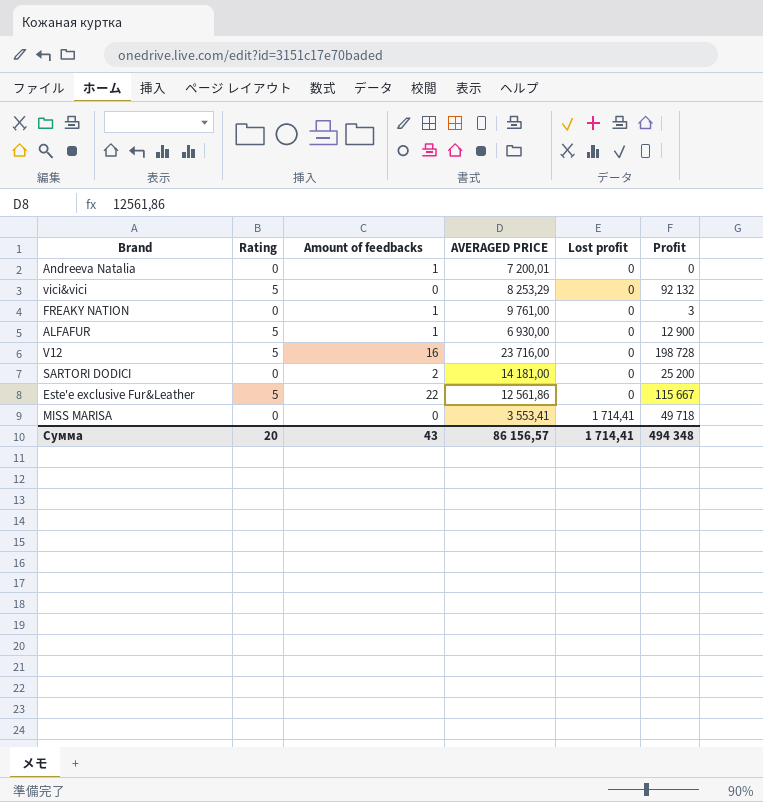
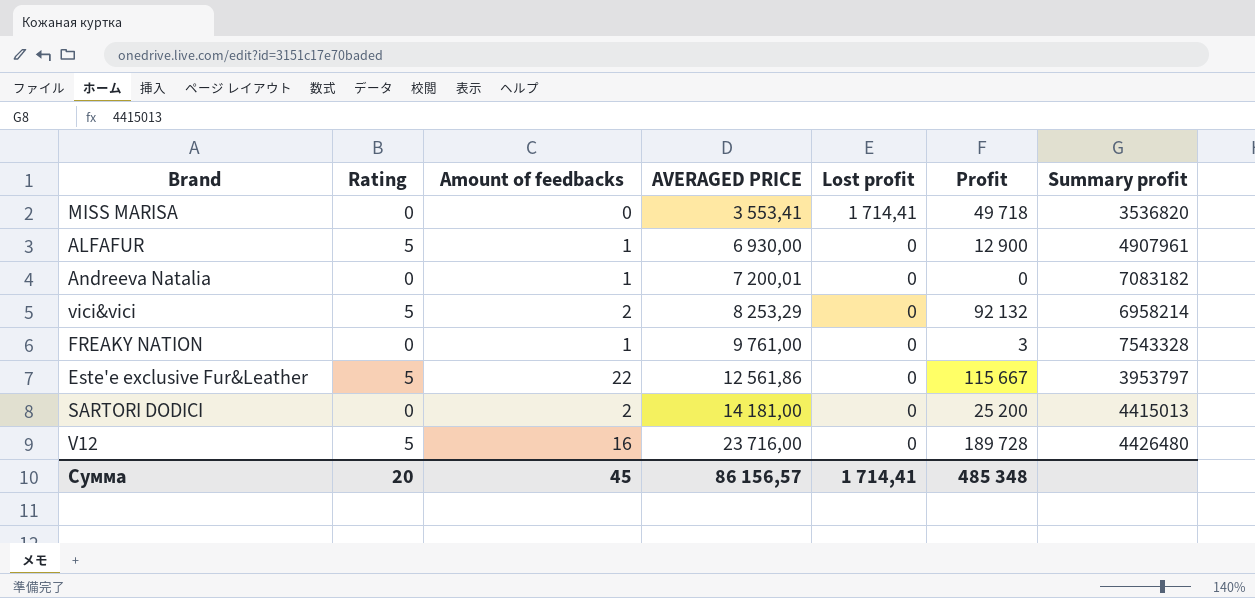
row order: Lost profit ascending -> AVERAGED PRICE ascending
column Summary profit | position: none -> 7
vici&vici | Amount of feedbacks: 0 -> 2
V12 | Profit: 198 728 -> 189 728
Сумма | Amount of feedbacks: 43 -> 45
Сумма | Profit: 494 348 -> 485 348

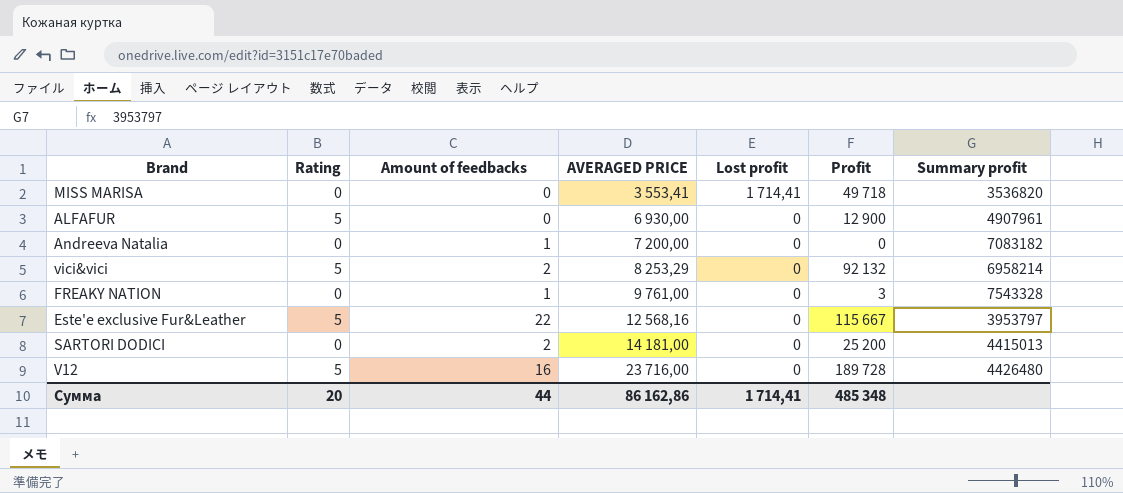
ALFAFUR | Amount of feedbacks: 1 -> 0
Andreeva Natalia | AVERAGED PRICE: 7 200,01 -> 7 200,00
Este'e exclusive Fur&Leather | AVERAGED PRICE: 12 561,86 -> 12 568,16
Сумма | Amount of feedbacks: 45 -> 44
Сумма | AVERAGED PRICE: 86 156,57 -> 86 162,86

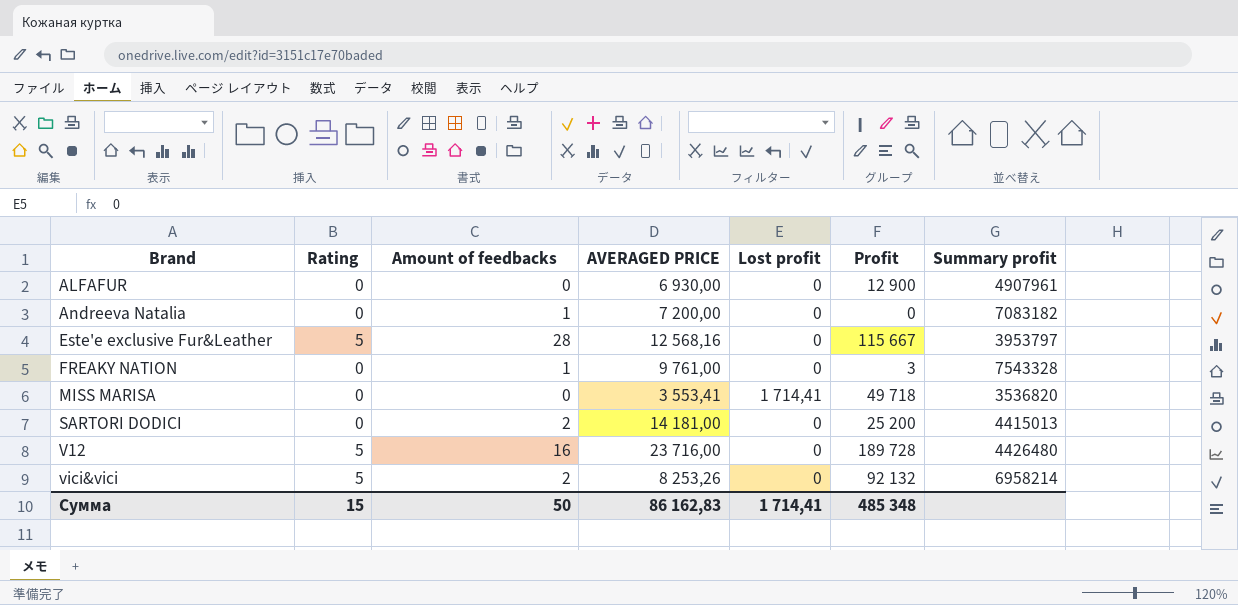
row order: AVERAGED PRICE ascending -> Brand ascending
ALFAFUR | Rating: 5 -> 0
Este'e exclusive Fur&Leather | Amount of feedbacks: 22 -> 28
vici&vici | AVERAGED PRICE: 8 253,29 -> 8 253,26
Сумма | Rating: 20 -> 15
Сумма | Amount of feedbacks: 44 -> 50
Сумма | AVERAGED PRICE: 86 162,86 -> 86 162,83

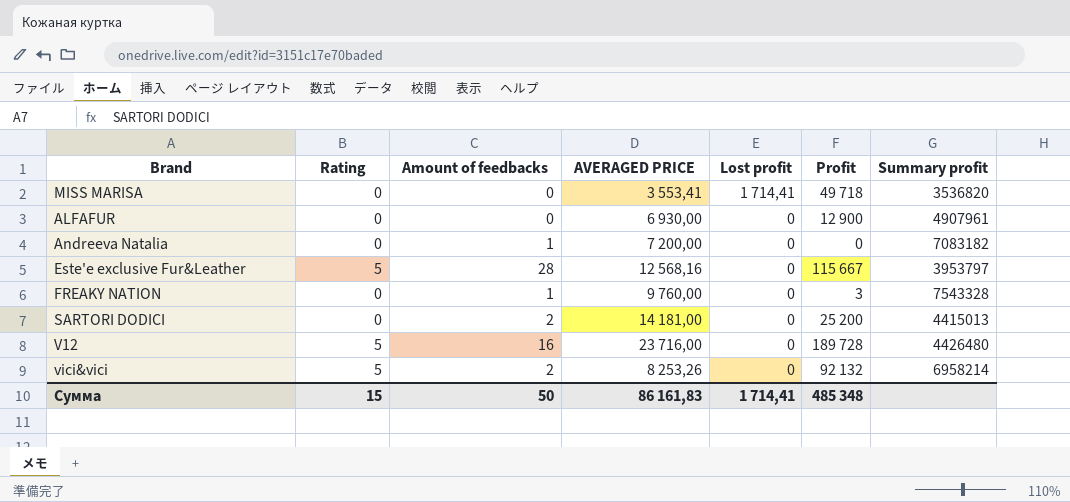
row order: Brand ascending -> Lost profit descending
FREAKY NATION | AVERAGED PRICE: 9 761,00 -> 9 760,00
Сумма | AVERAGED PRICE: 86 162,83 -> 86 161,83

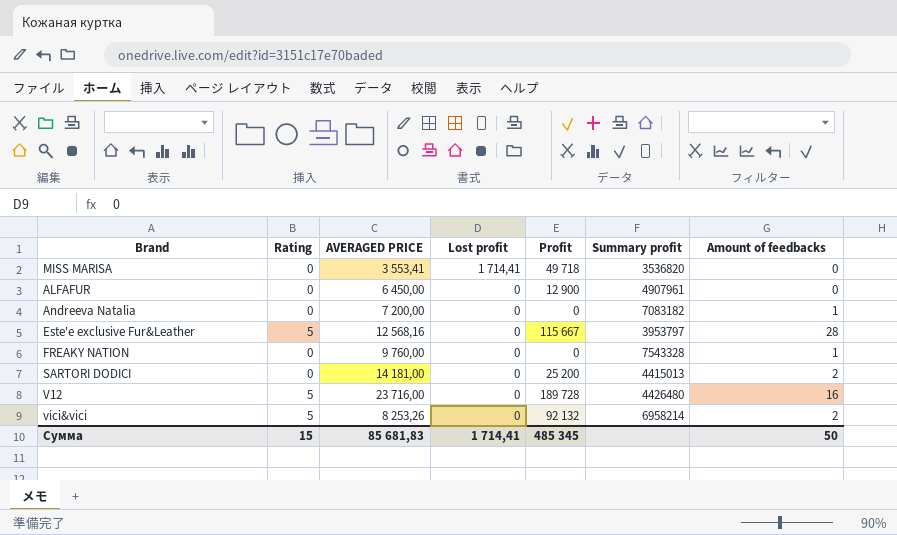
column Amount of feedbacks | position: 3 -> 7
ALFAFUR | AVERAGED PRICE: 6 930,00 -> 6 450,00
FREAKY NATION | Profit: 3 -> 0
Сумма | AVERAGED PRICE: 86 161,83 -> 85 681,83
Сумма | Profit: 485 348 -> 485 345

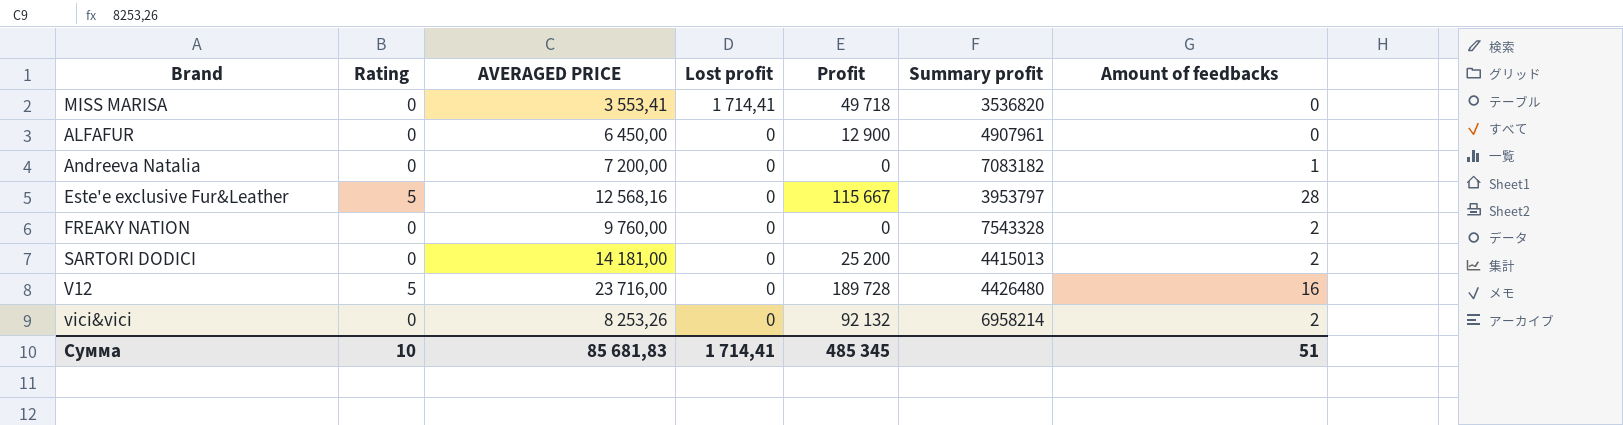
FREAKY NATION | Amount of feedbacks: 1 -> 2
vici&vici | Rating: 5 -> 0
Сумма | Rating: 15 -> 10
Сумма | Amount of feedbacks: 50 -> 51

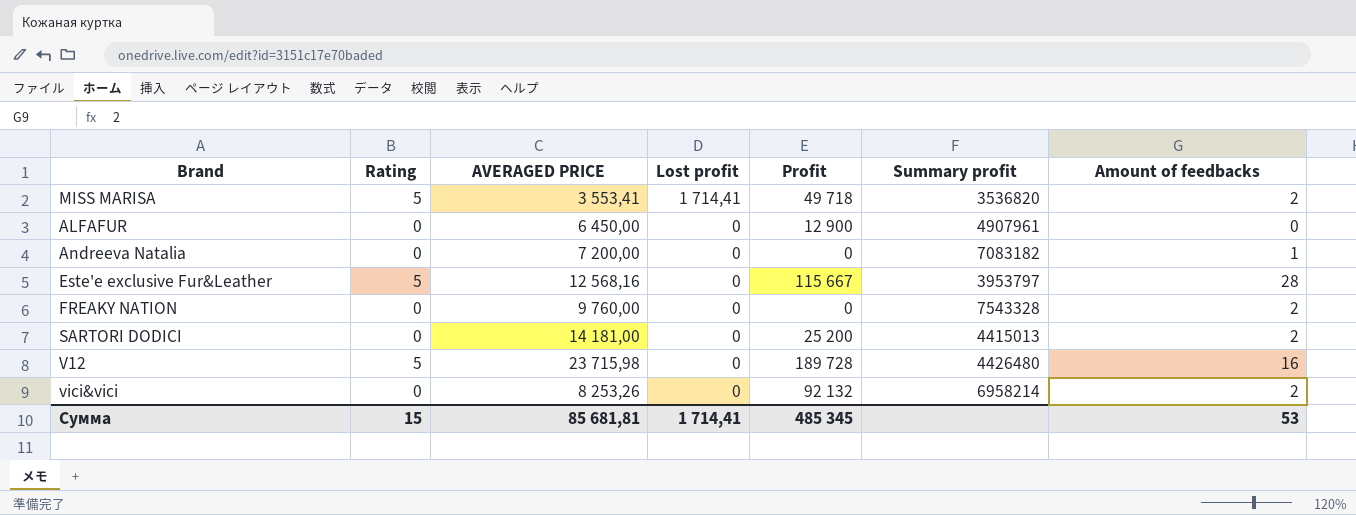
MISS MARISA | Rating: 0 -> 5
MISS MARISA | Amount of feedbacks: 0 -> 2
V12 | AVERAGED PRICE: 23 716,00 -> 23 715,98
Сумма | Rating: 10 -> 15
Сумма | AVERAGED PRICE: 85 681,83 -> 85 681,81
Сумма | Amount of feedbacks: 51 -> 53

